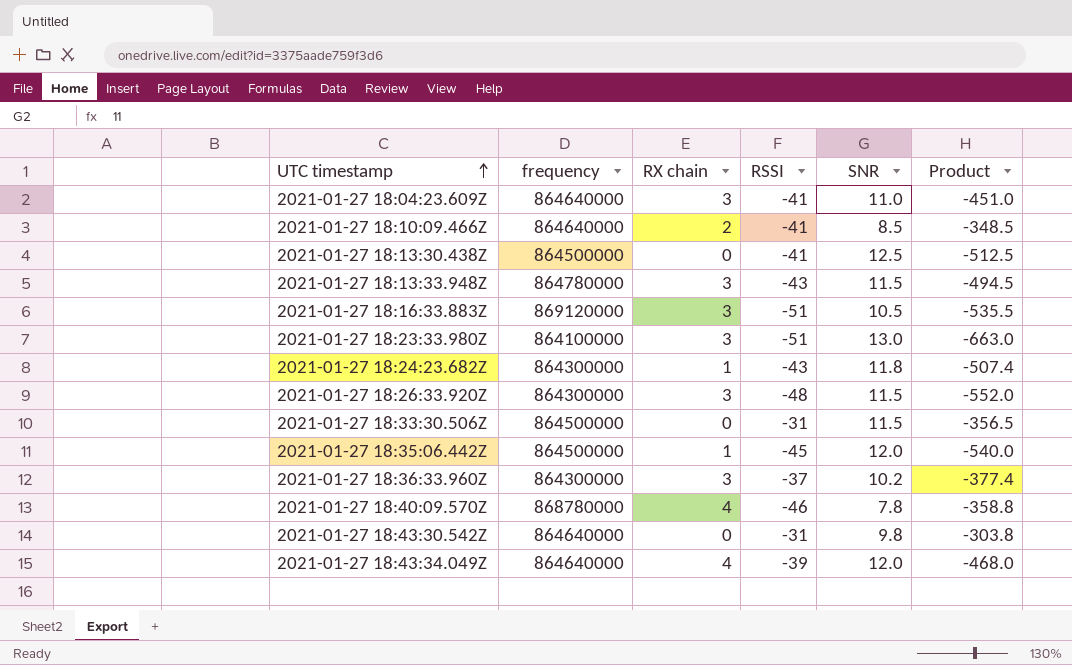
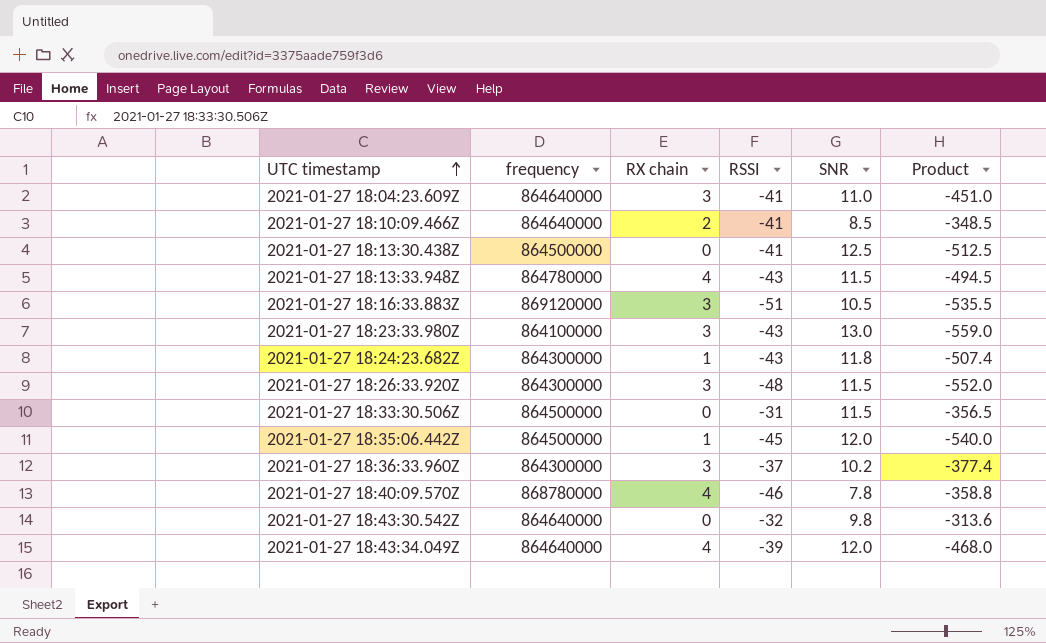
2021-01-27 18:13:33.948Z | RX chain: 3 -> 4
2021-01-27 18:23:33.980Z | RSSI: -51 -> -43
2021-01-27 18:23:33.980Z | Product: -663.0 -> -559.0
2021-01-27 18:43:30.542Z | RSSI: -31 -> -32
2021-01-27 18:43:30.542Z | Product: -303.8 -> -313.6

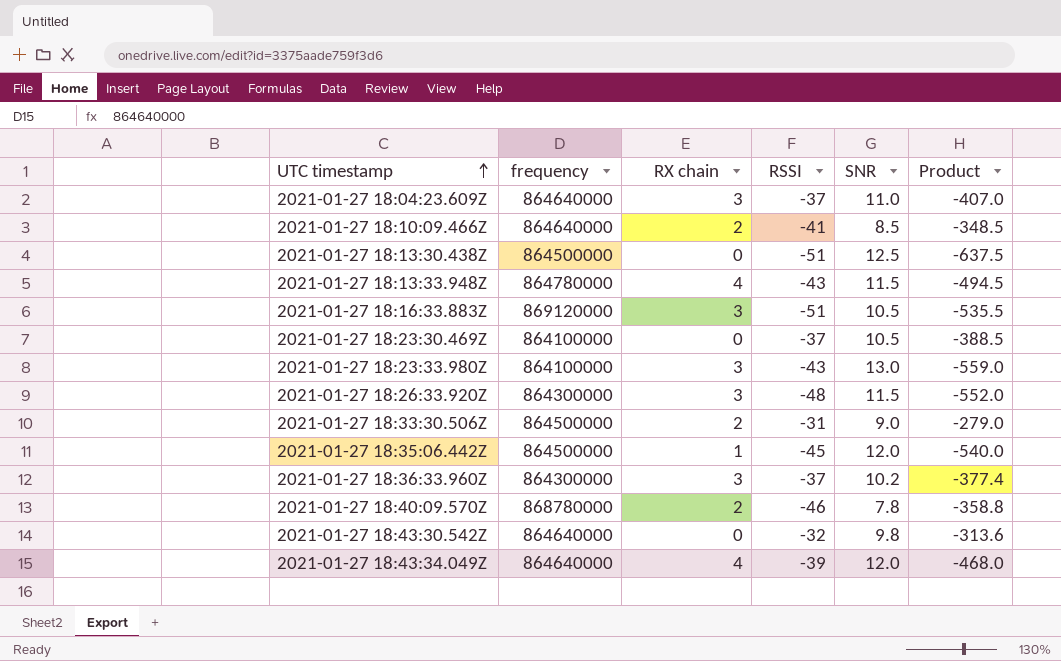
row 2021-01-27 18:24:23.682Z: 864300000 | 1 | -43 | 11.8 | -507.4 -> none
2021-01-27 18:04:23.609Z | RSSI: -41 -> -37
2021-01-27 18:04:23.609Z | Product: -451.0 -> -407.0
2021-01-27 18:13:30.438Z | RSSI: -41 -> -51
2021-01-27 18:13:30.438Z | Product: -512.5 -> -637.5
row 2021-01-27 18:23:30.469Z: none -> 864100000 | 0 | -37 | 10.5 | -388.5
2021-01-27 18:33:30.506Z | RX chain: 0 -> 2
2021-01-27 18:33:30.506Z | SNR: 11.5 -> 9.0
2021-01-27 18:33:30.506Z | Product: -356.5 -> -279.0
2021-01-27 18:40:09.570Z | RX chain: 4 -> 2

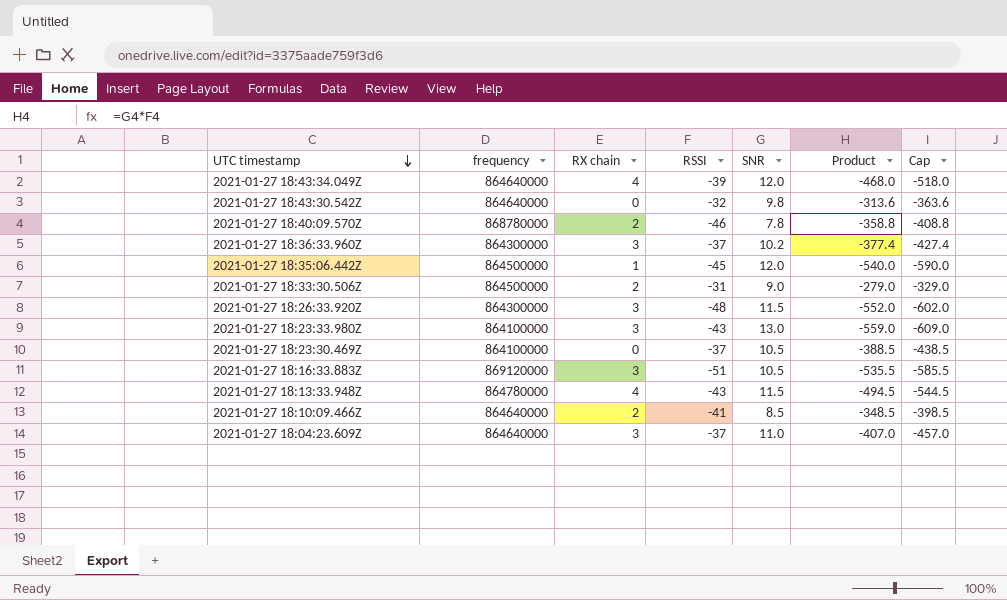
row order: UTC timestamp ascending -> UTC timestamp descending
column Cap | formula: none -> [Product] - 50
row 2021-01-27 18:13:30.438Z: 864500000 | 0 | -51 | 12.5 | -637.5 -> none

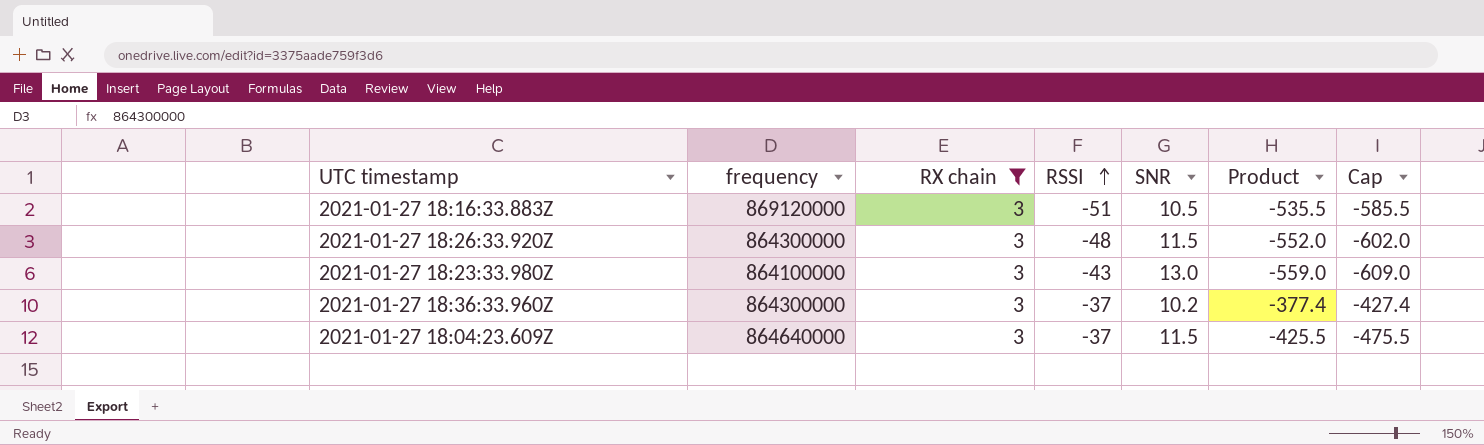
filter: none -> RX chain = 3
row order: UTC timestamp descending -> RSSI ascending
2021-01-27 18:04:23.609Z | SNR: 11.0 -> 11.5
2021-01-27 18:04:23.609Z | Product: -407.0 -> -425.5
2021-01-27 18:04:23.609Z | Cap: -457.0 -> -475.5

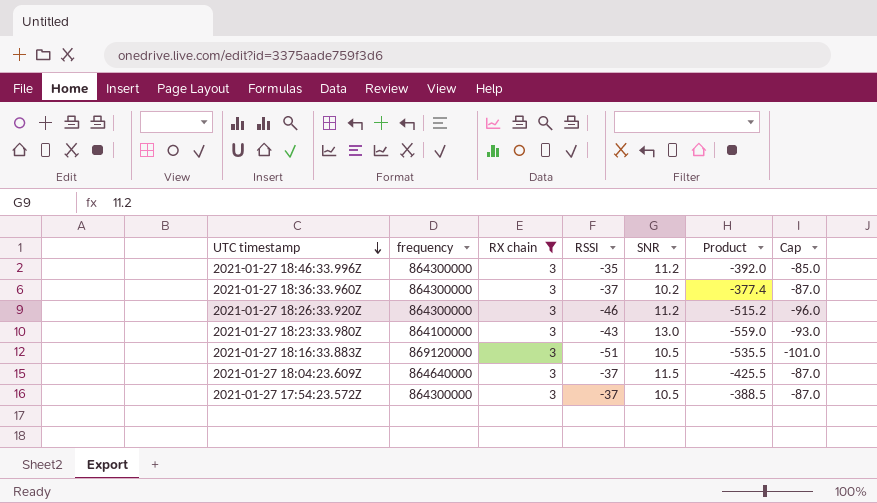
row order: RSSI ascending -> UTC timestamp descending
column Cap | formula: [Product] - 50 -> [RSSI] - 50
row 2021-01-27 18:46:33.996Z: none -> 864300000 | 3 | -35 | 11.2 | -392.0 | -85.0
2021-01-27 18:26:33.920Z | RSSI: -48 -> -46
2021-01-27 18:26:33.920Z | SNR: 11.5 -> 11.2
2021-01-27 18:26:33.920Z | Product: -552.0 -> -515.2
row 2021-01-27 17:54:23.572Z: none -> 864300000 | 3 | -37 | 10.5 | -388.5 | -87.0

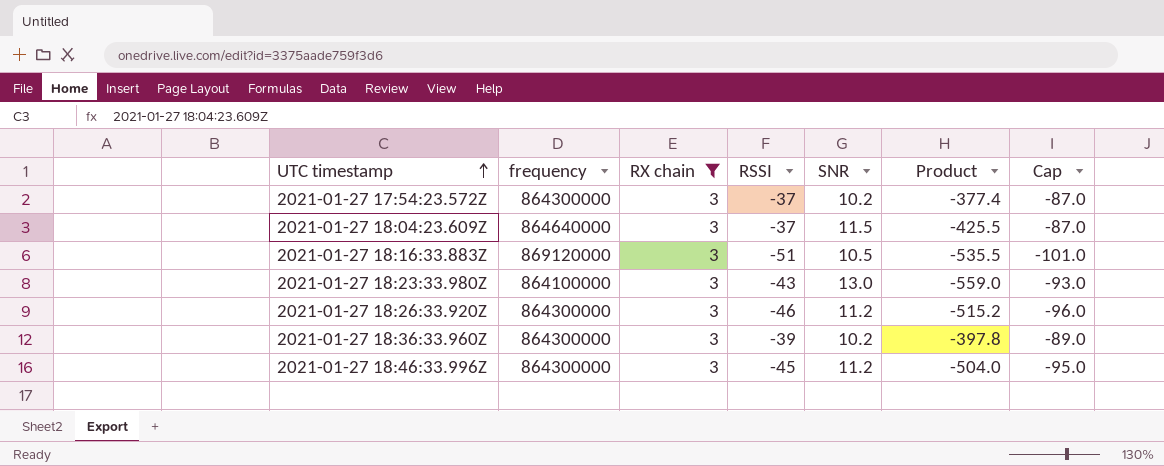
row order: UTC timestamp descending -> UTC timestamp ascending
2021-01-27 17:54:23.572Z | SNR: 10.5 -> 10.2
2021-01-27 17:54:23.572Z | Product: -388.5 -> -377.4
2021-01-27 18:36:33.960Z | RSSI: -37 -> -39
2021-01-27 18:36:33.960Z | Product: -377.4 -> -397.8
2021-01-27 18:36:33.960Z | Cap: -87.0 -> -89.0
2021-01-27 18:46:33.996Z | RSSI: -35 -> -45
2021-01-27 18:46:33.996Z | Product: -392.0 -> -504.0
2021-01-27 18:46:33.996Z | Cap: -85.0 -> -95.0

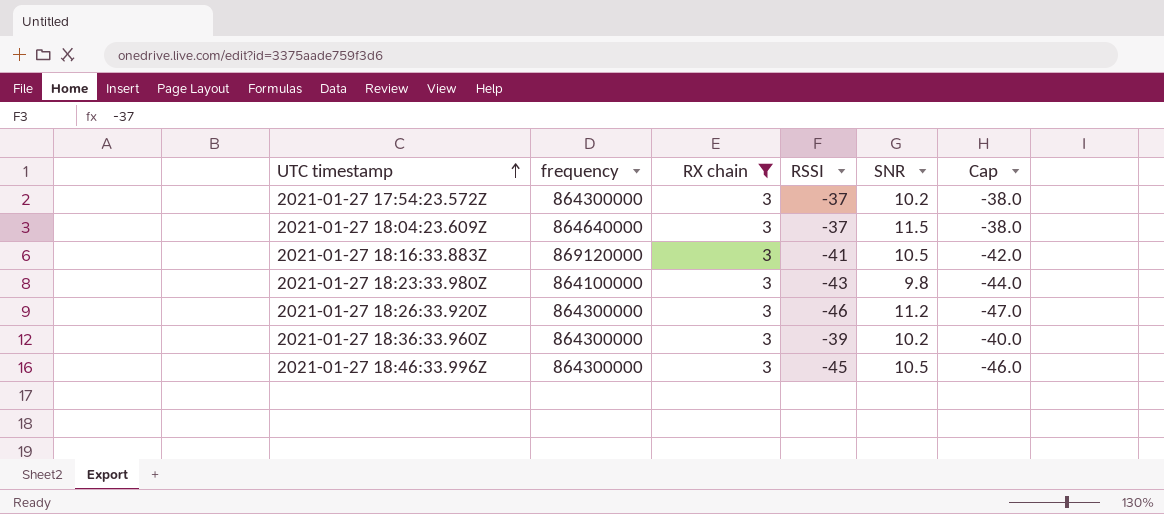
column Product | formula: [RSSI] * [SNR] -> none
column Cap | formula: [RSSI] - 50 -> [RSSI] - 1
2021-01-27 18:16:33.883Z | RSSI: -51 -> -41
2021-01-27 18:23:33.980Z | SNR: 13.0 -> 9.8
2021-01-27 18:46:33.996Z | SNR: 11.2 -> 10.5

